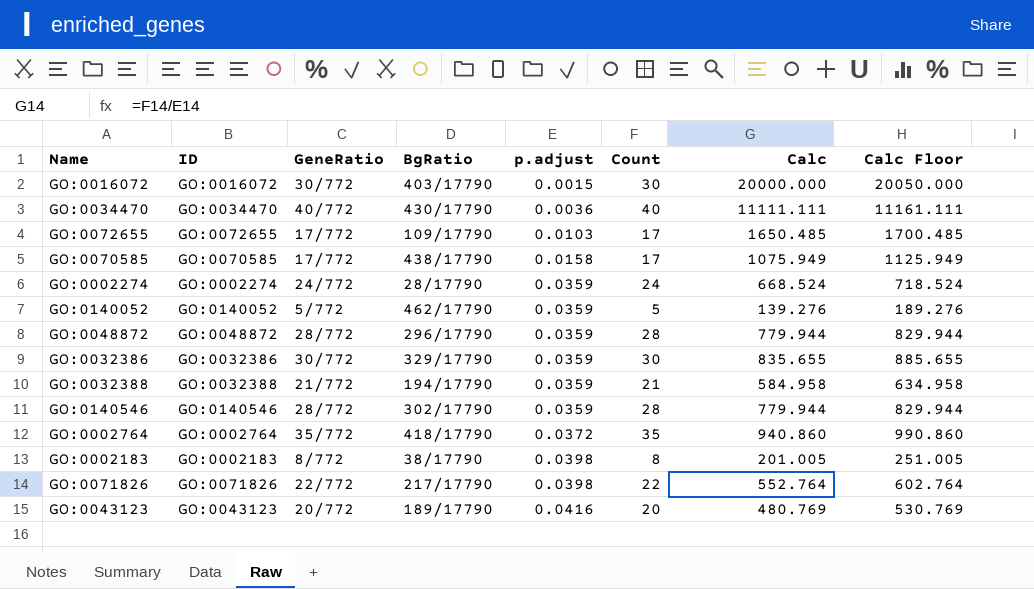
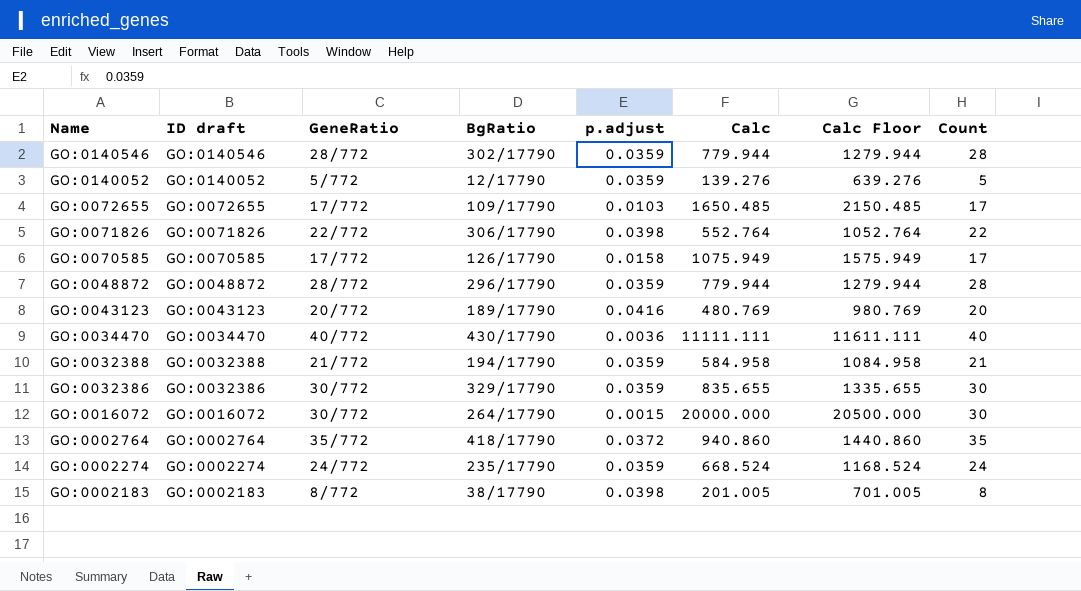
row order: p.adjust ascending -> Name descending
column name: ID -> ID draft
column Calc Floor | formula: [Calc] + 50 -> [Calc] + 500
column Count | position: 6 -> 8
GO:0140052 | BgRatio: 462/17790 -> 12/17790
GO:0071826 | BgRatio: 217/17790 -> 306/17790
GO:0070585 | BgRatio: 438/17790 -> 126/17790
GO:0016072 | BgRatio: 403/17790 -> 264/17790
GO:0002274 | BgRatio: 28/17790 -> 235/17790

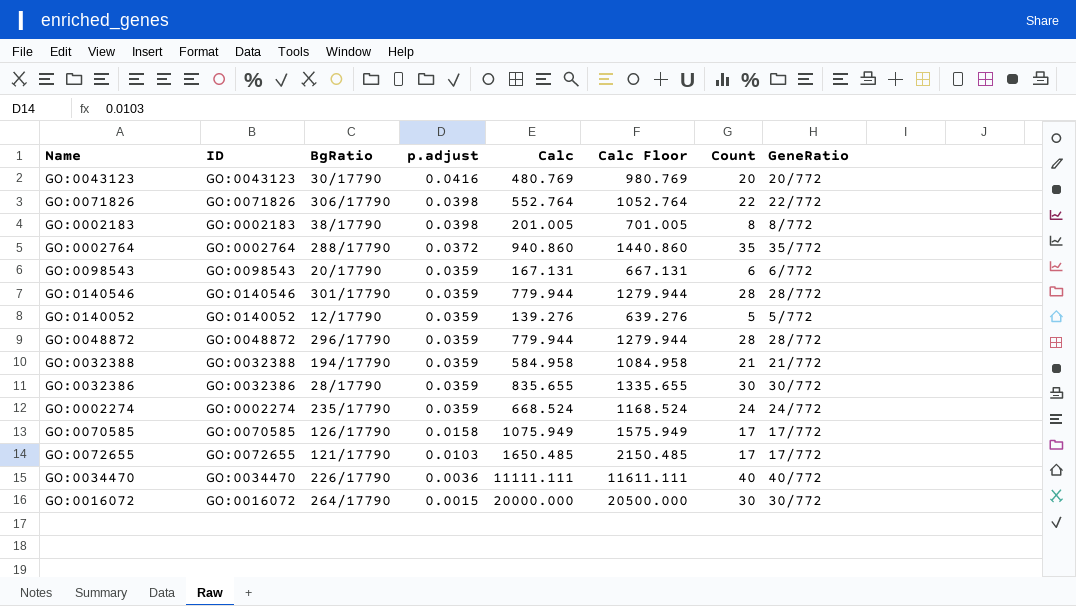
row order: Name descending -> p.adjust descending
column name: ID draft -> ID
column GeneRatio | position: 3 -> 8
GO:0043123 | BgRatio: 189/17790 -> 30/17790
GO:0002764 | BgRatio: 418/17790 -> 288/17790
row GO:0098543: none -> GO:0098543 | 20/17790 | 0.0359 | 167.131 | 667.131 | 6 | 6/772
GO:0140546 | BgRatio: 302/17790 -> 301/17790
GO:0032386 | BgRatio: 329/17790 -> 28/17790
GO:0072655 | BgRatio: 109/17790 -> 121/17790
GO:0034470 | BgRatio: 430/17790 -> 226/17790

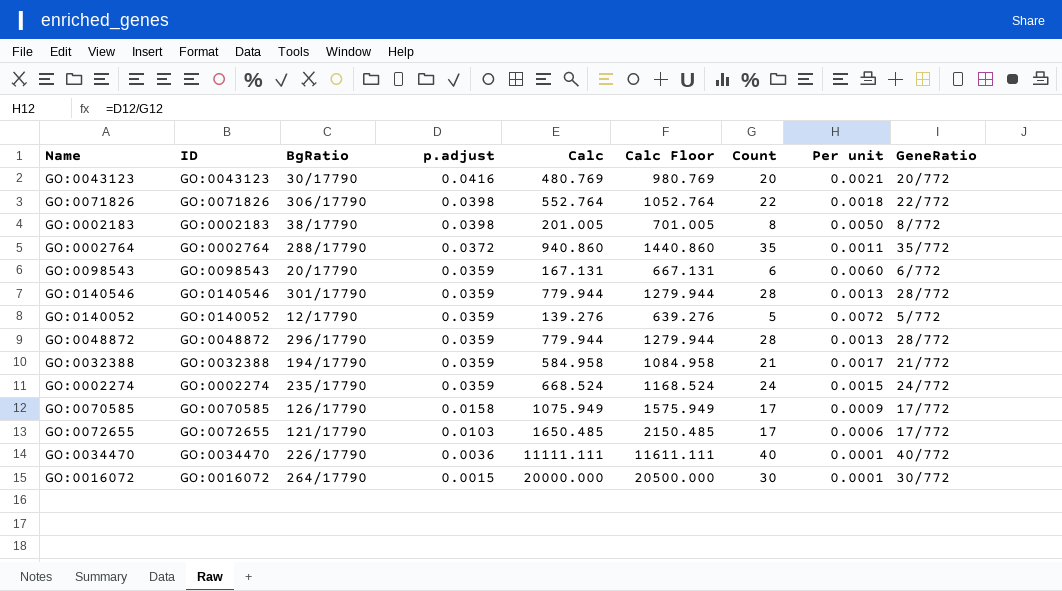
column Per unit | formula: none -> [p.adjust] / [Count]
row GO:0032386: GO:0032386 | 28/17790 | 0.0359 | 835.655 | 1335.655 | 30 | 30/772 -> none

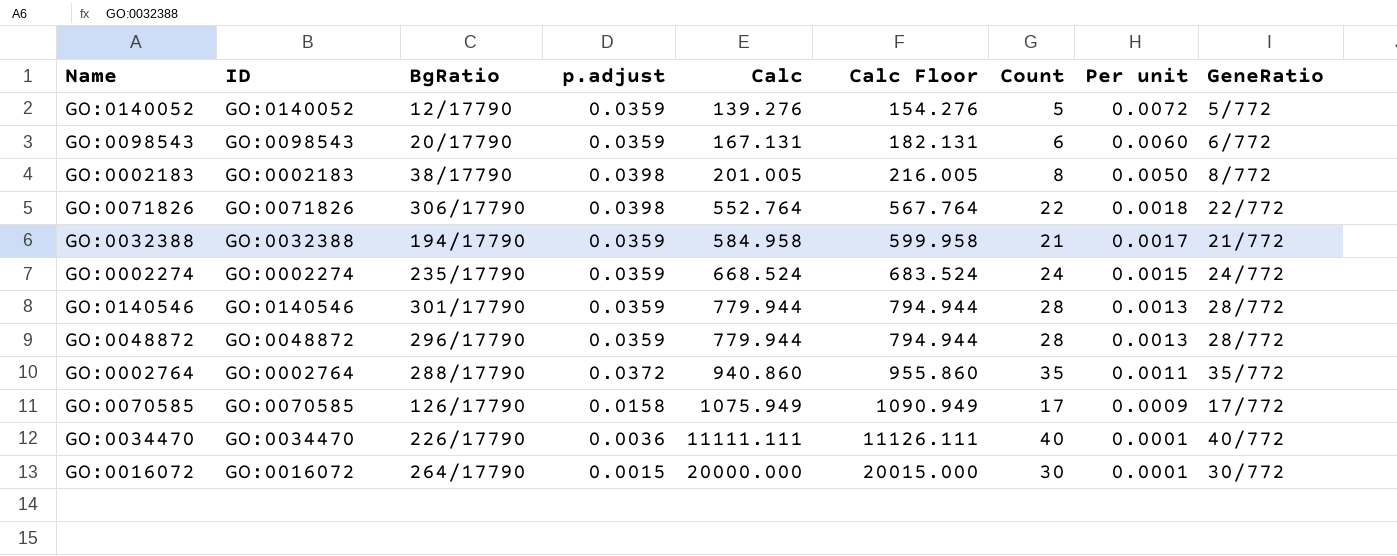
row order: p.adjust descending -> Calc ascending
column Calc Floor | formula: [Calc] + 500 -> [Calc] + 15
row GO:0043123: GO:0043123 | 30/17790 | 0.0416 | 480.769 | 980.769 | 20 | 0.0021 | 20/772 -> none
row GO:0072655: GO:0072655 | 121/17790 | 0.0103 | 1650.485 | 2150.485 | 17 | 0.0006 | 17/772 -> none

